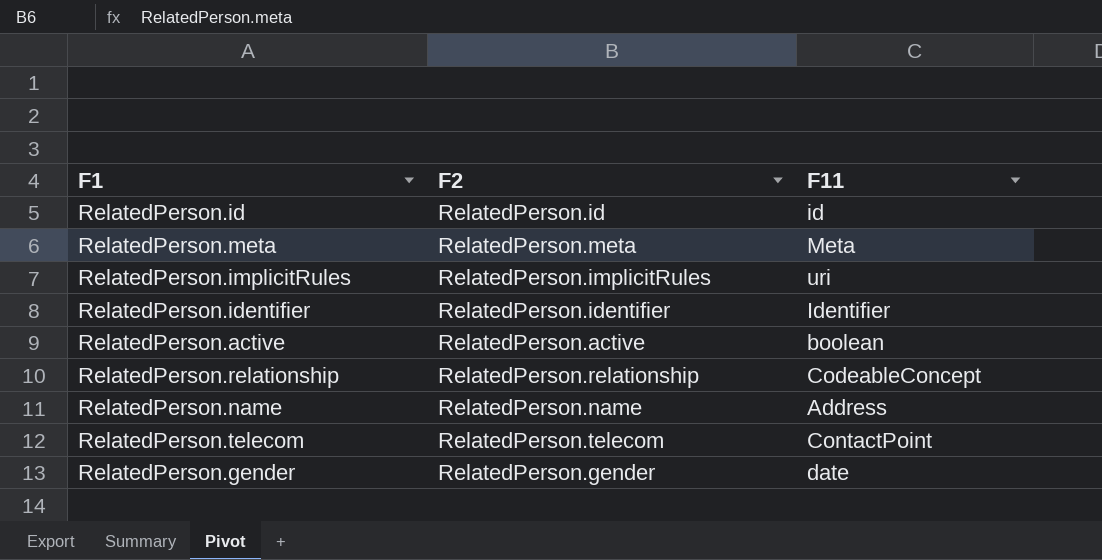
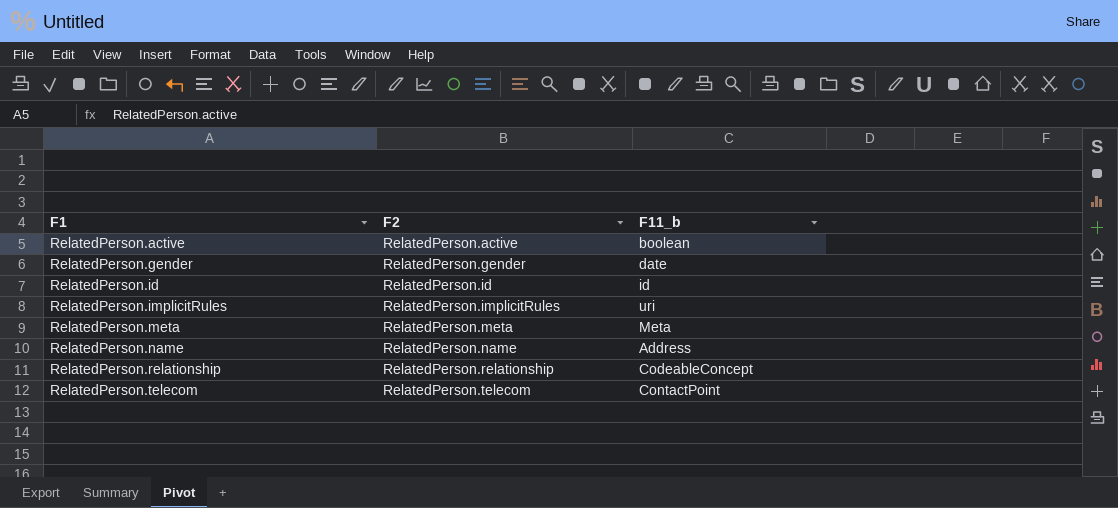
row order: none -> F1 ascending
column name: F11 -> F11_b
row RelatedPerson.identifier: RelatedPerson.identifier | Identifier -> none

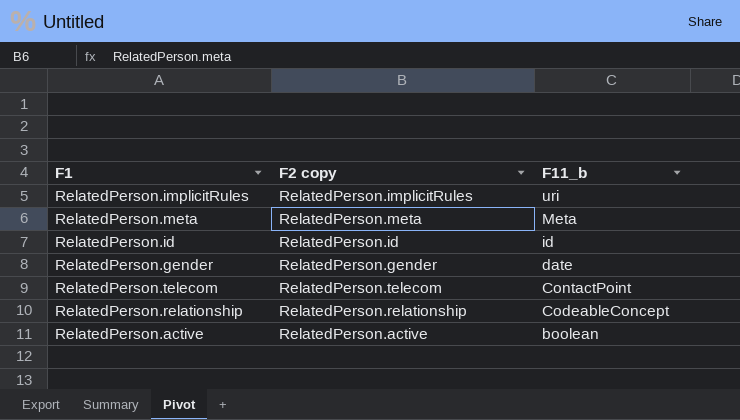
row order: F1 ascending -> F11_b descending
column name: F2 -> F2 copy
row RelatedPerson.name: RelatedPerson.name | Address -> none

